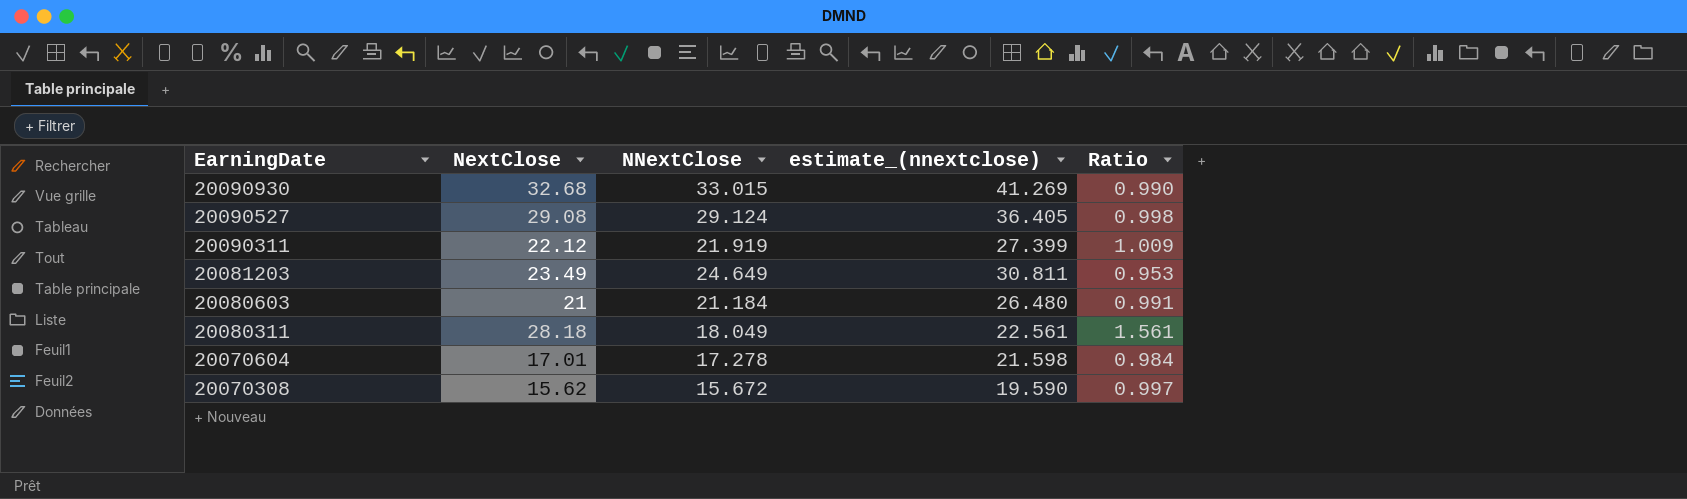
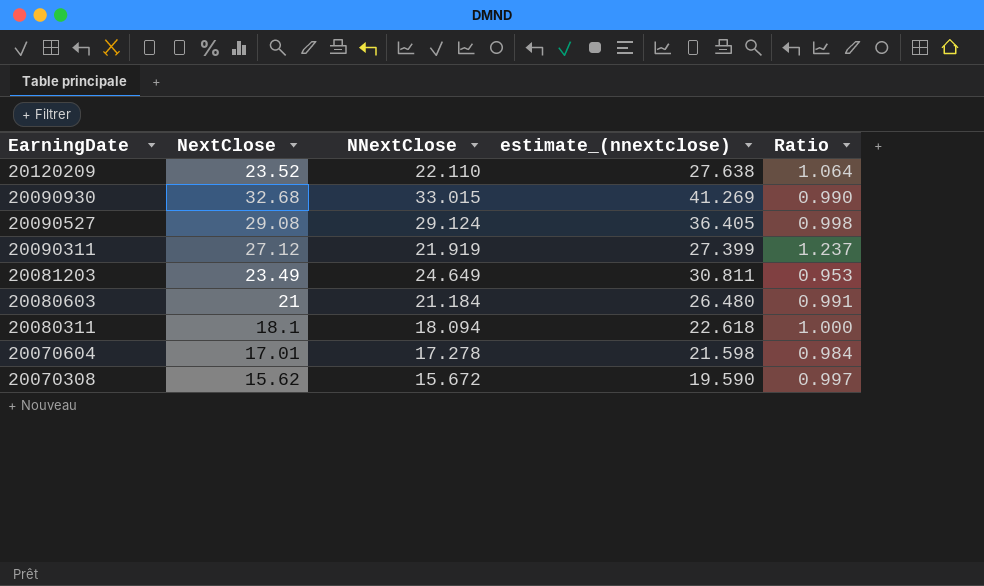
row 20120209: none -> 23.52 | 22.110 | 27.638 | 1.064
20090311 | NextClose: 22.12 -> 27.12
20090311 | Ratio: 1.009 -> 1.237
20080311 | NextClose: 28.18 -> 18.1
20080311 | NNextClose: 18.049 -> 18.094
20080311 | estimate_(nnextclose): 22.561 -> 22.618
20080311 | Ratio: 1.561 -> 1.000

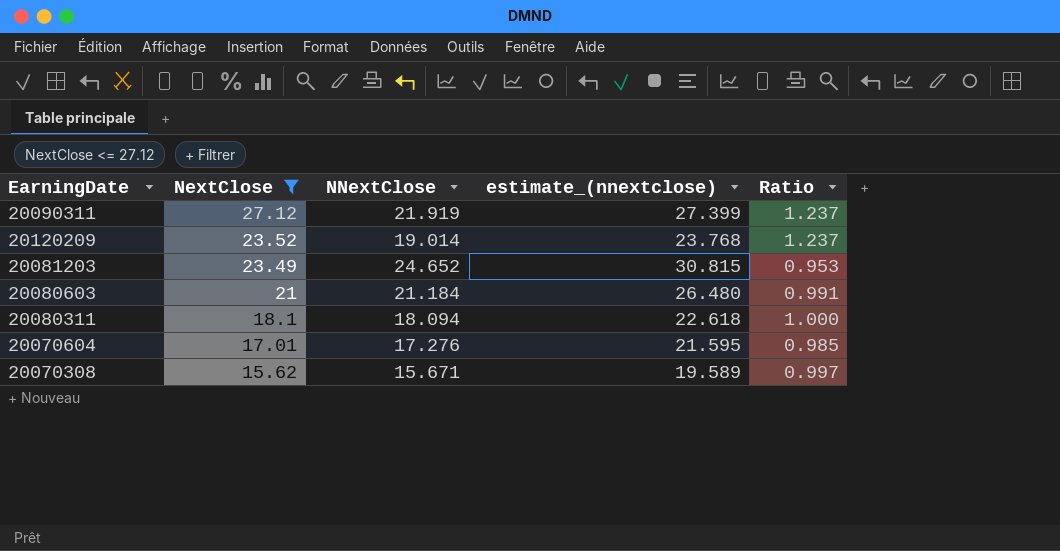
filter: none -> NextClose <= 27.12
row order: EarningDate descending -> NextClose descending
20120209 | NNextClose: 22.110 -> 19.014
20120209 | estimate_(nnextclose): 27.638 -> 23.768
20120209 | Ratio: 1.064 -> 1.237
20081203 | NNextClose: 24.649 -> 24.652
20081203 | estimate_(nnextclose): 30.811 -> 30.815
20070604 | NNextClose: 17.278 -> 17.276
20070604 | estimate_(nnextclose): 21.598 -> 21.595
20070604 | Ratio: 0.984 -> 0.985
20070308 | NNextClose: 15.672 -> 15.671
20070308 | estimate_(nnextclose): 19.590 -> 19.589

